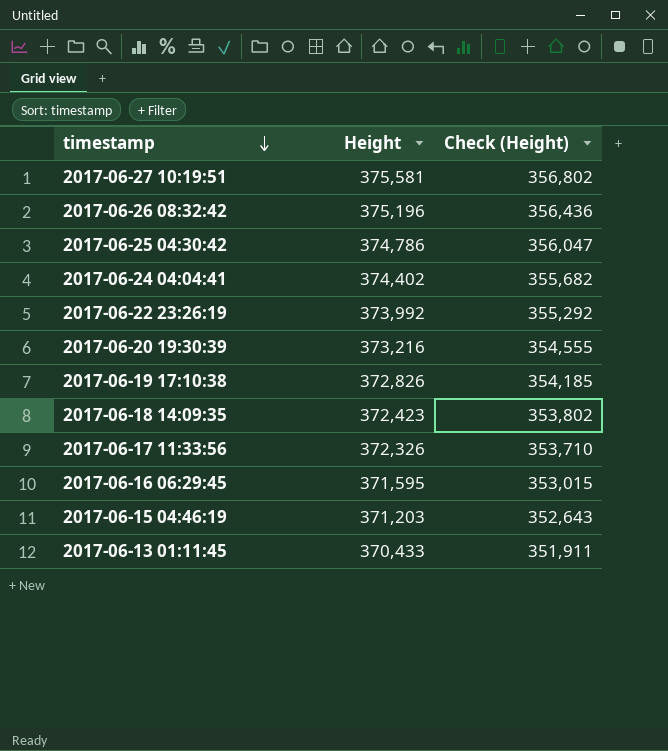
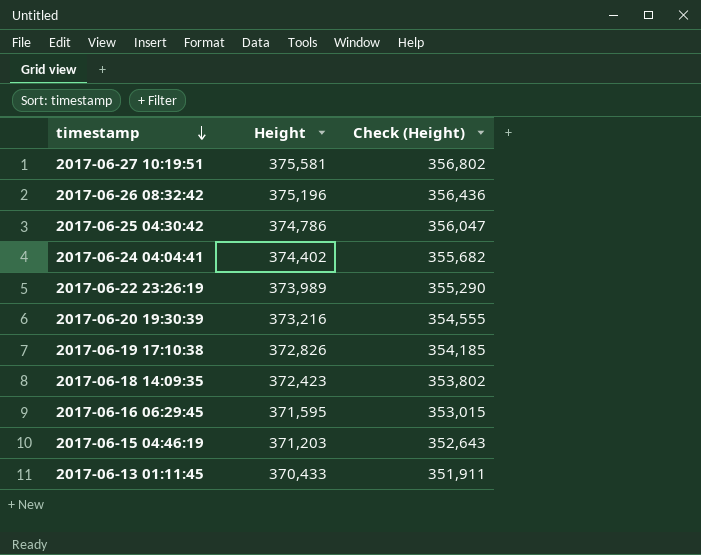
row 2017-06-17 11:33:56: 372,326 | 353,710 -> none
2017-06-22 23:26:19 | Height: 373,992 -> 373,989
2017-06-22 23:26:19 | Check (Height): 355,292 -> 355,290

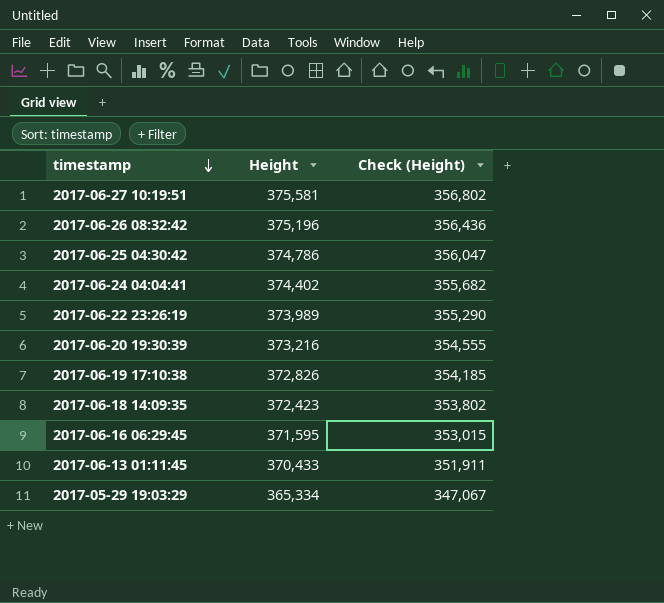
row 2017-06-15 04:46:19: 371,203 | 352,643 -> none
row 2017-05-29 19:03:29: none -> 365,334 | 347,067

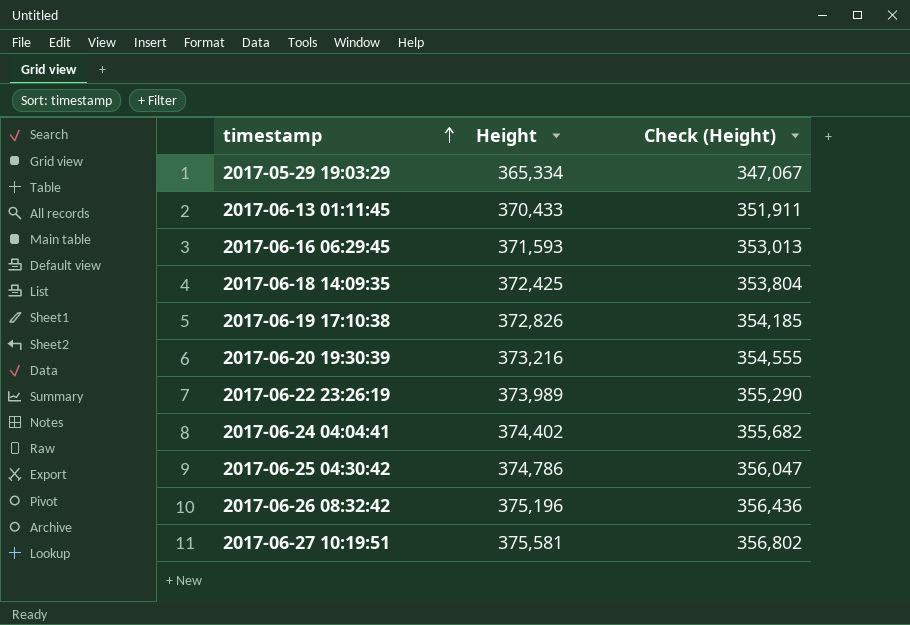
row order: timestamp descending -> timestamp ascending
2017-06-16 06:29:45 | Height: 371,595 -> 371,593
2017-06-16 06:29:45 | Check (Height): 353,015 -> 353,013
2017-06-18 14:09:35 | Height: 372,423 -> 372,425
2017-06-18 14:09:35 | Check (Height): 353,802 -> 353,804

